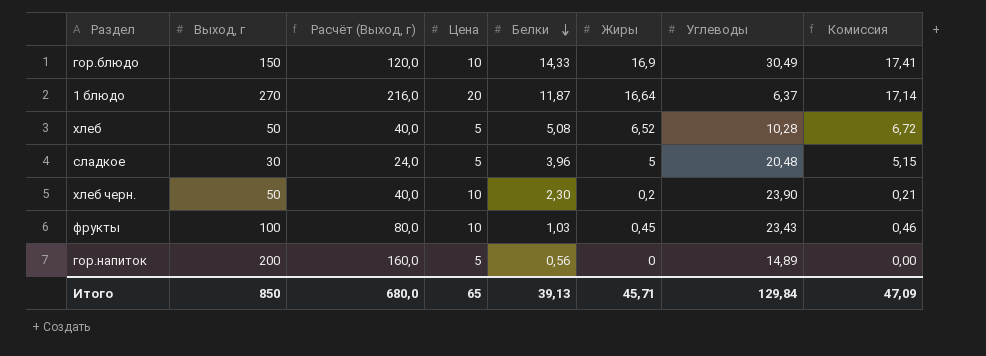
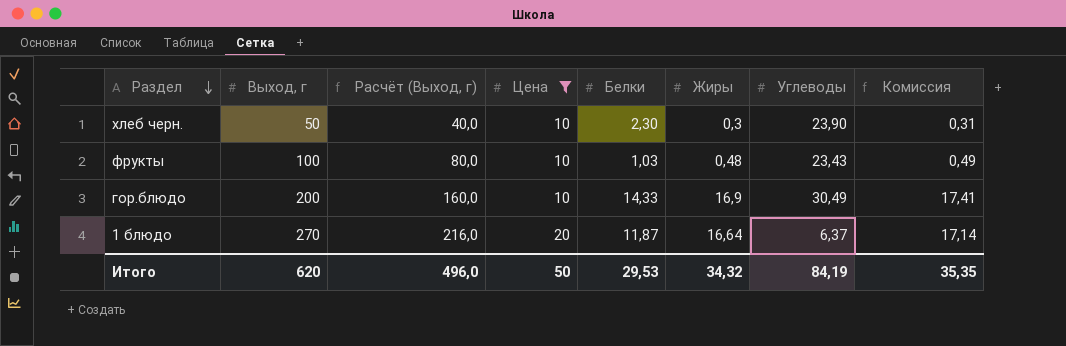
filter: none -> Цена != 5
row order: Белки descending -> Раздел descending
хлеб черн. | Жиры: 0,2 -> 0,3
хлеб черн. | Комиссия: 0,21 -> 0,31
фрукты | Жиры: 0,45 -> 0,48
фрукты | Комиссия: 0,46 -> 0,49
гор.блюдо | Выход, г: 150 -> 200
гор.блюдо | Расчёт (Выход, г): 120,0 -> 160,0
Итого | Выход, г: 850 -> 620
Итого | Расчёт (Выход, г): 680,0 -> 496,0
Итого | Цена: 65 -> 50
Итого | Белки: 39,13 -> 29,53
Итого | Жиры: 45,71 -> 34,32
Итого | Углеводы: 129,84 -> 84,19
Итого | Комиссия: 47,09 -> 35,35

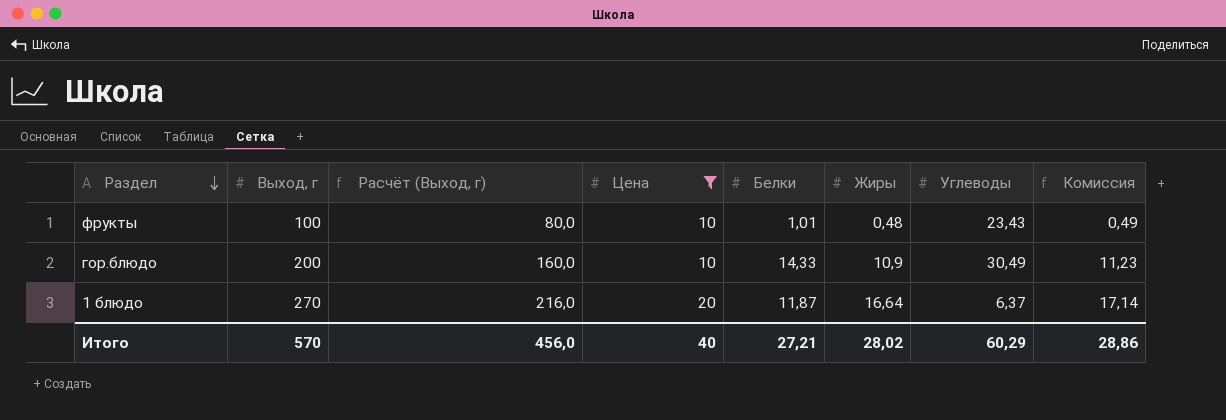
row хлеб черн.: 50 | 40,0 | 10 | 2,30 | 0,3 | 23,90 | 0,31 -> none
фрукты | Белки: 1,03 -> 1,01
гор.блюдо | Жиры: 16,9 -> 10,9
гор.блюдо | Комиссия: 17,41 -> 11,23
Итого | Выход, г: 620 -> 570
Итого | Расчёт (Выход, г): 496,0 -> 456,0
Итого | Цена: 50 -> 40
Итого | Белки: 29,53 -> 27,21
Итого | Жиры: 34,32 -> 28,02
Итого | Углеводы: 84,19 -> 60,29
Итого | Комиссия: 35,35 -> 28,86

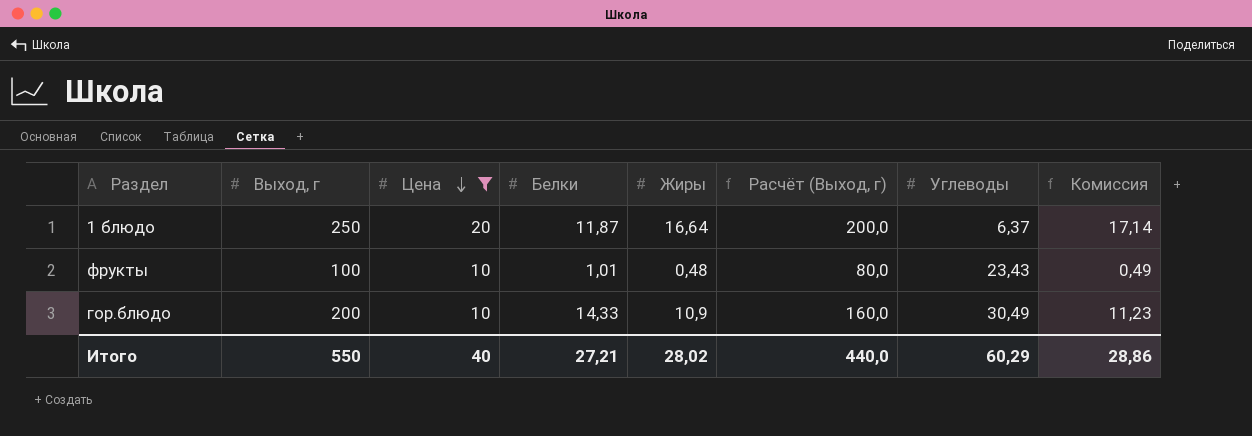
row order: Раздел descending -> Цена descending
column Расчёт (Выход, г) | position: 3 -> 6
1 блюдо | Выход, г: 270 -> 250
1 блюдо | Расчёт (Выход, г): 216,0 -> 200,0
Итого | Выход, г: 570 -> 550
Итого | Расчёт (Выход, г): 456,0 -> 440,0

